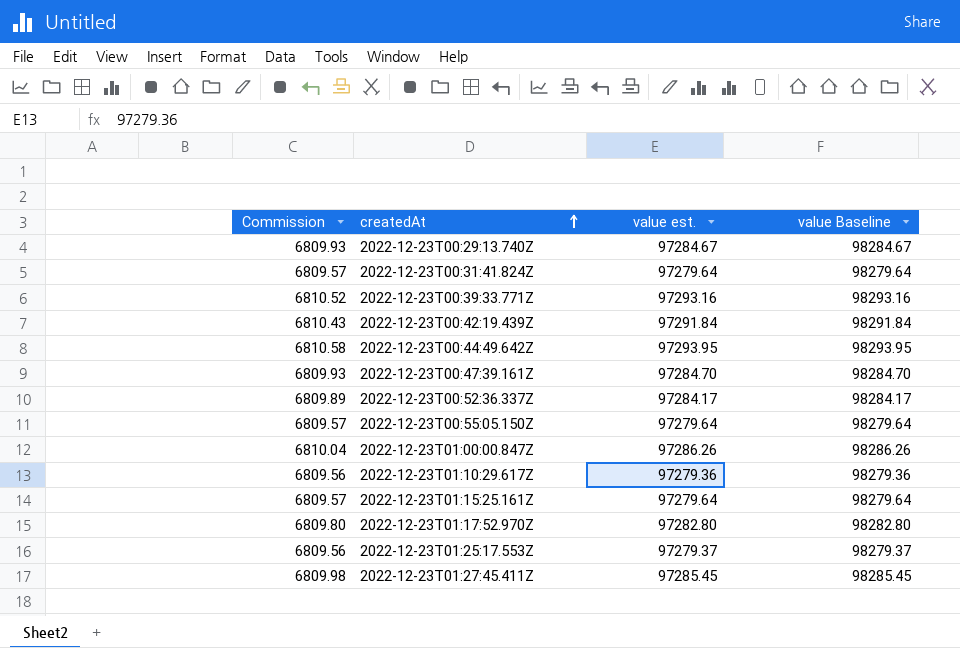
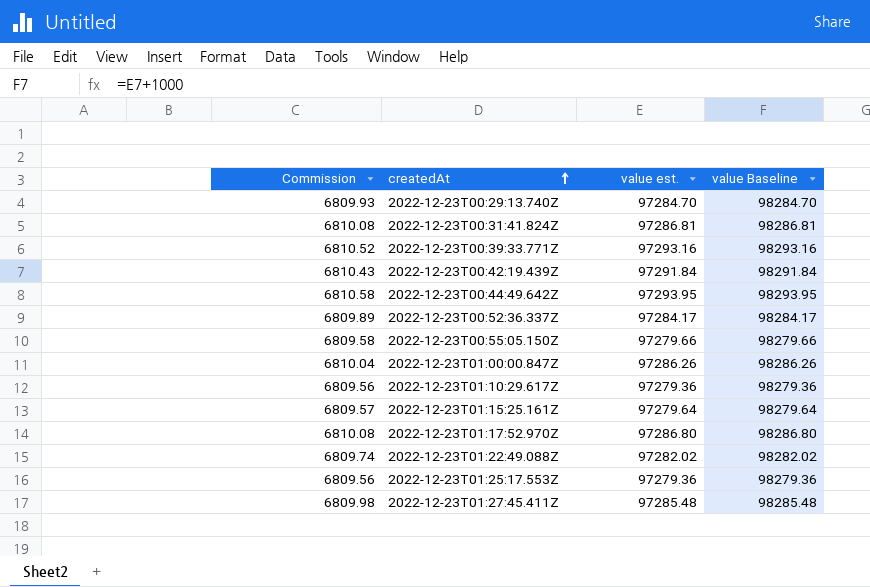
row 2022-12-23T00:47:39.161Z: 6809.93 | 97284.70 | 98284.70 -> none
2022-12-23T00:29:13.740Z | value est.: 97284.67 -> 97284.70
2022-12-23T00:29:13.740Z | value Baseline: 98284.67 -> 98284.70
2022-12-23T00:31:41.824Z | Commission: 6809.57 -> 6810.08
2022-12-23T00:31:41.824Z | value est.: 97279.64 -> 97286.81
2022-12-23T00:31:41.824Z | value Baseline: 98279.64 -> 98286.81
2022-12-23T00:55:05.150Z | Commission: 6809.57 -> 6809.58
2022-12-23T00:55:05.150Z | value est.: 97279.64 -> 97279.66
2022-12-23T00:55:05.150Z | value Baseline: 98279.64 -> 98279.66
2022-12-23T01:17:52.970Z | Commission: 6809.80 -> 6810.08
2022-12-23T01:17:52.970Z | value est.: 97282.80 -> 97286.80
2022-12-23T01:17:52.970Z | value Baseline: 98282.80 -> 98286.80
row 2022-12-23T01:22:49.088Z: none -> 6809.74 | 97282.02 | 98282.02
2022-12-23T01:25:17.553Z | value est.: 97279.37 -> 97279.36
2022-12-23T01:25:17.553Z | value Baseline: 98279.37 -> 98279.36
2022-12-23T01:27:45.411Z | value est.: 97285.45 -> 97285.48
2022-12-23T01:27:45.411Z | value Baseline: 98285.45 -> 98285.48

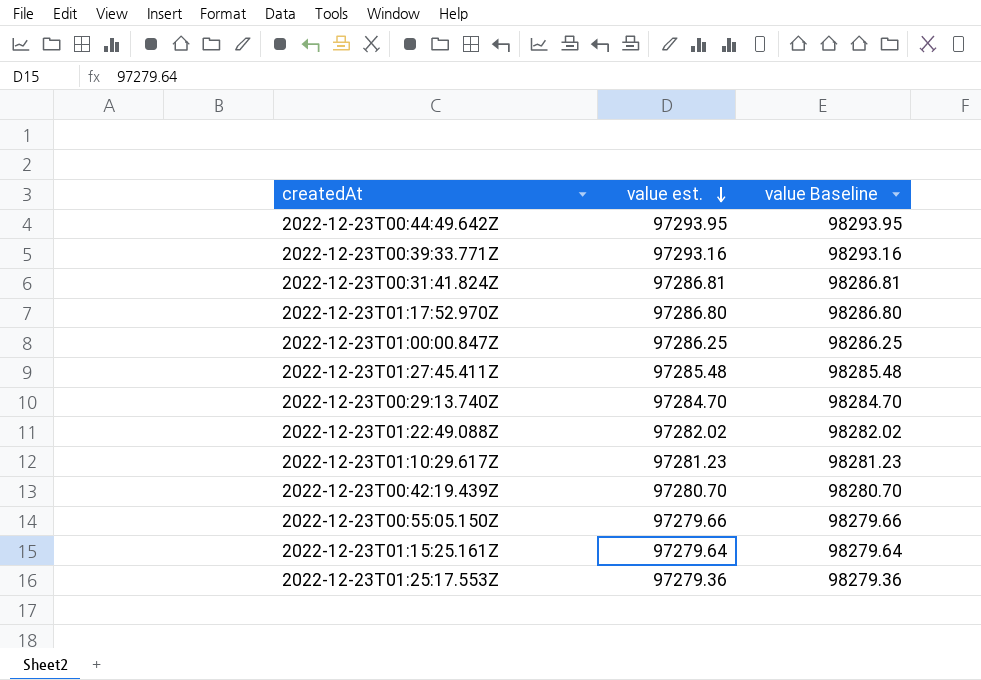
row order: createdAt ascending -> value est. descending
column Commission | formula: [value est.] * 0.07 -> none
row 2022-12-23T00:52:36.337Z: 6809.89 | 97284.17 | 98284.17 -> none
2022-12-23T01:00:00.847Z | value est.: 97286.26 -> 97286.25
2022-12-23T01:00:00.847Z | value Baseline: 98286.26 -> 98286.25
2022-12-23T01:10:29.617Z | value est.: 97279.36 -> 97281.23
2022-12-23T01:10:29.617Z | value Baseline: 98279.36 -> 98281.23
2022-12-23T00:42:19.439Z | value est.: 97291.84 -> 97280.70
2022-12-23T00:42:19.439Z | value Baseline: 98291.84 -> 98280.70

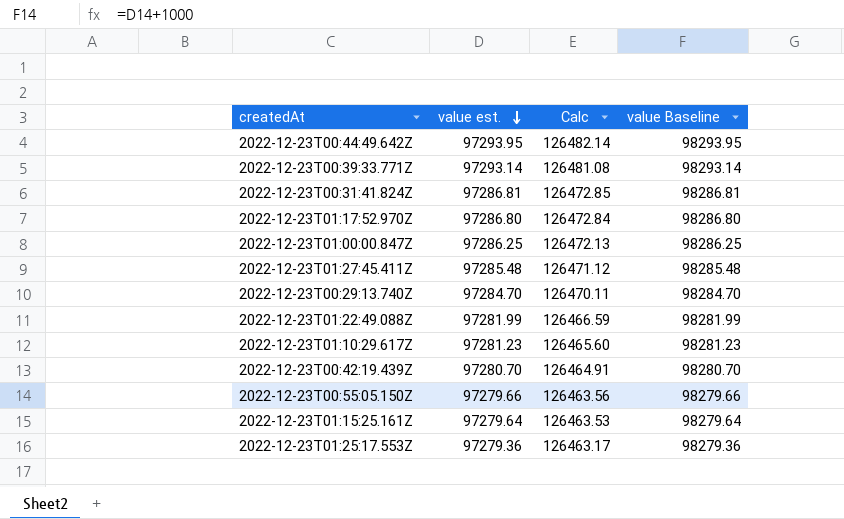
column Calc | formula: none -> [value est.] * 1.3
2022-12-23T00:39:33.771Z | value est.: 97293.16 -> 97293.14
2022-12-23T00:39:33.771Z | value Baseline: 98293.16 -> 98293.14
2022-12-23T01:22:49.088Z | value est.: 97282.02 -> 97281.99
2022-12-23T01:22:49.088Z | value Baseline: 98282.02 -> 98281.99

